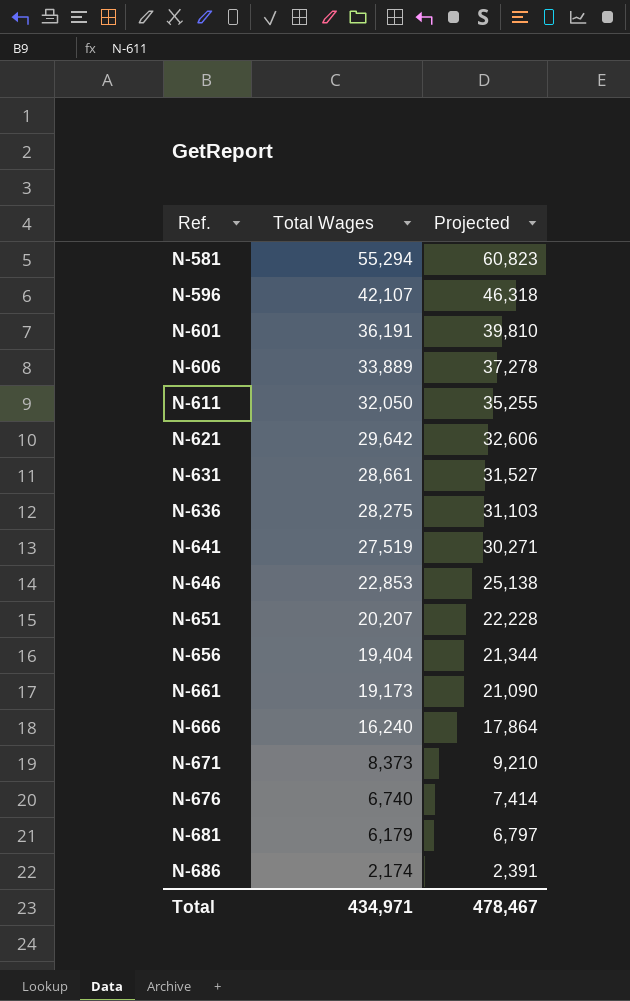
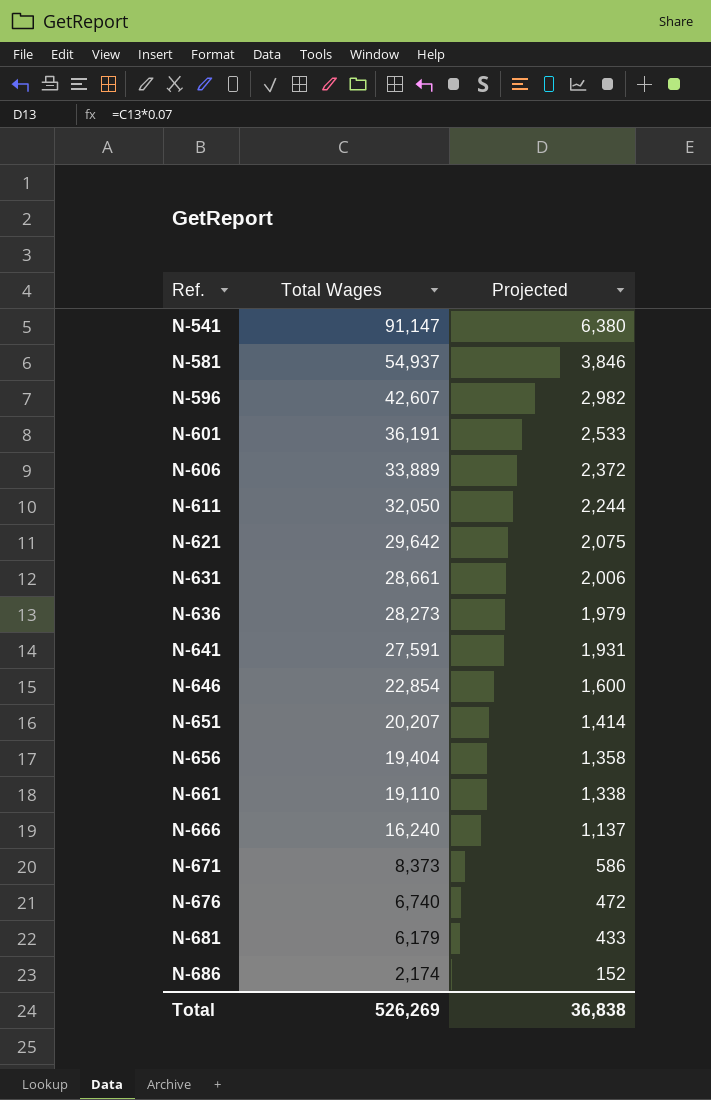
column Projected | formula: [Total Wages] * 1.1 -> [Total Wages] * 0.07
row N-541: none -> 91,147 | 6,380
N-581 | Total Wages: 55,294 -> 54,937
N-596 | Total Wages: 42,107 -> 42,607
N-636 | Total Wages: 28,275 -> 28,273
N-641 | Total Wages: 27,519 -> 27,591
N-646 | Total Wages: 22,853 -> 22,854
N-661 | Total Wages: 19,173 -> 19,110
Total | Total Wages: 434,971 -> 526,269
Total | Projected: 478,467 -> 36,838

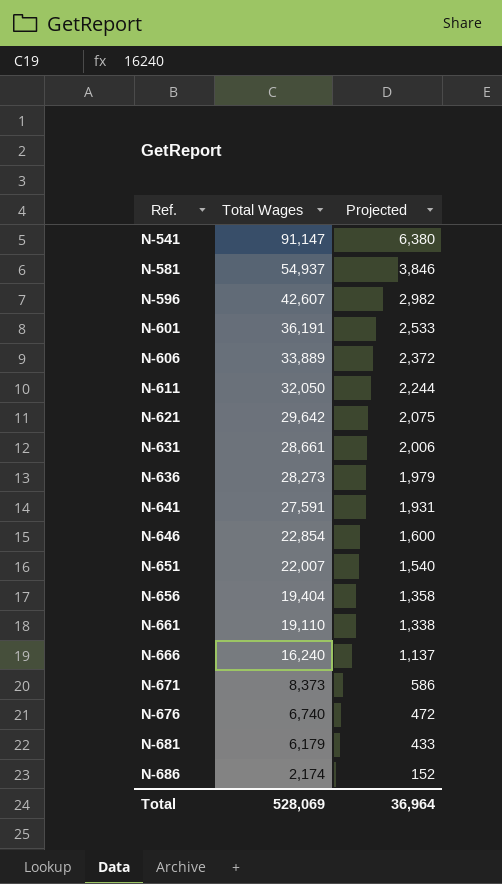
N-651 | Total Wages: 20,207 -> 22,007
N-651 | Projected: 1,414 -> 1,540
Total | Total Wages: 526,269 -> 528,069
Total | Projected: 36,838 -> 36,964

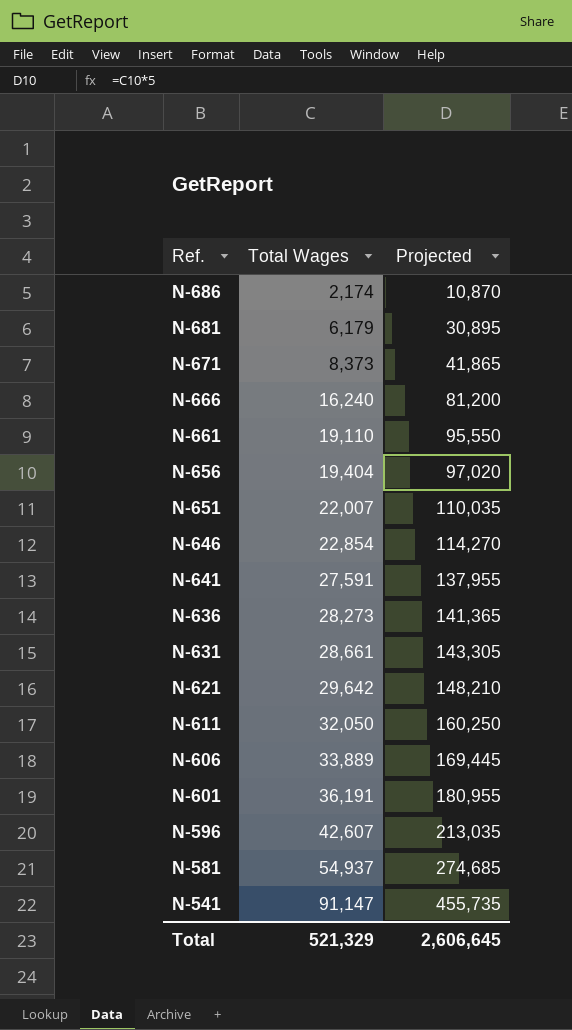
row order: Ref. ascending -> Ref. descending
column Projected | formula: [Total Wages] * 0.07 -> [Total Wages] * 5
row N-676: 6,740 | 472 -> none
Total | Total Wages: 528,069 -> 521,329
Total | Projected: 36,964 -> 2,606,645

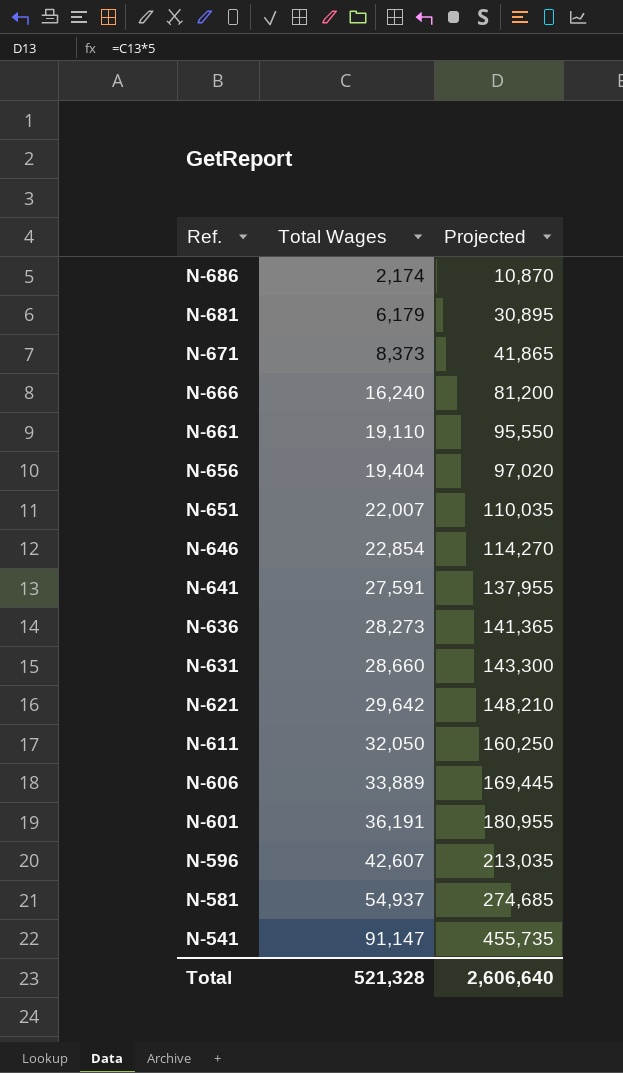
N-631 | Total Wages: 28,661 -> 28,660
N-631 | Projected: 143,305 -> 143,300
Total | Total Wages: 521,329 -> 521,328
Total | Projected: 2,606,645 -> 2,606,640

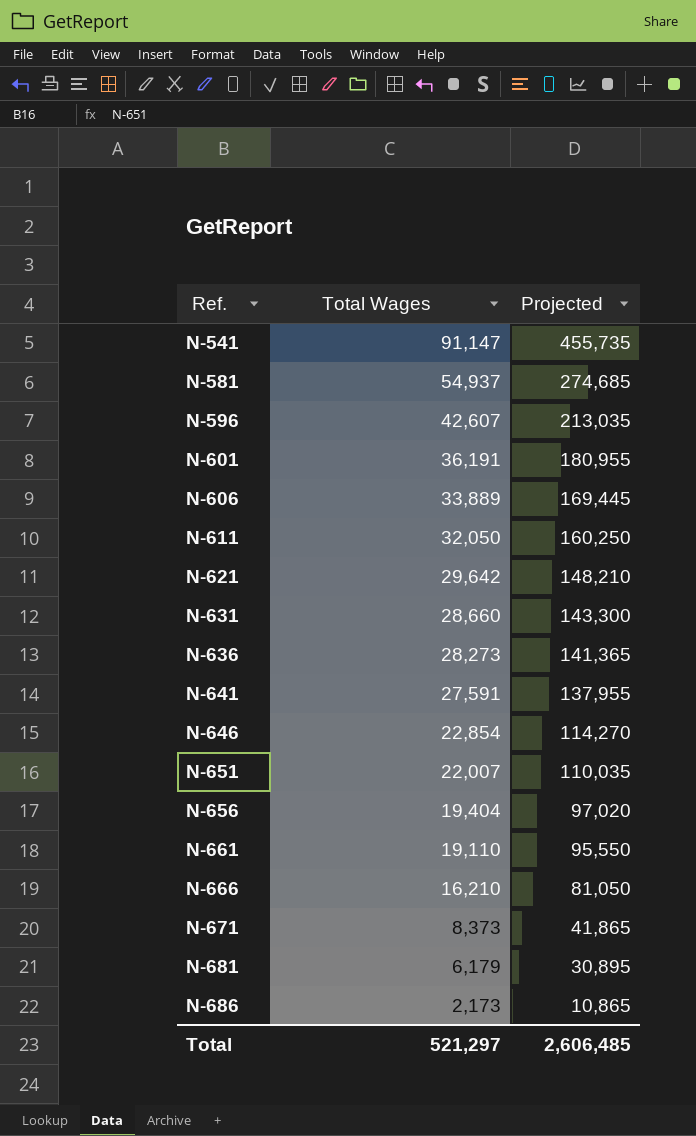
row order: Ref. descending -> Ref. ascending
N-666 | Total Wages: 16,240 -> 16,210
N-666 | Projected: 81,200 -> 81,050
N-686 | Total Wages: 2,174 -> 2,173
N-686 | Projected: 10,870 -> 10,865
Total | Total Wages: 521,328 -> 521,297
Total | Projected: 2,606,640 -> 2,606,485

